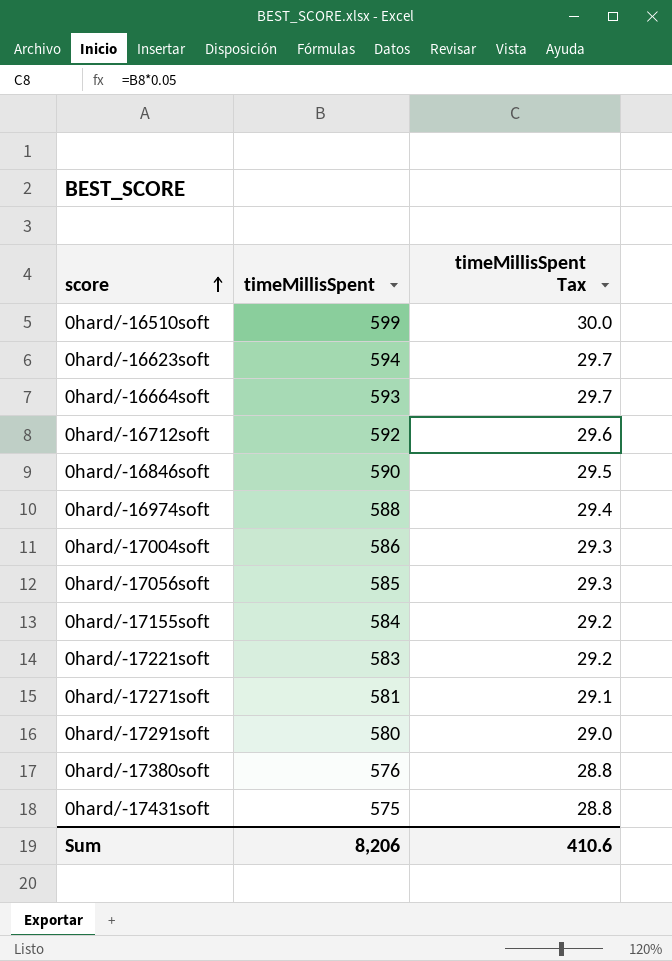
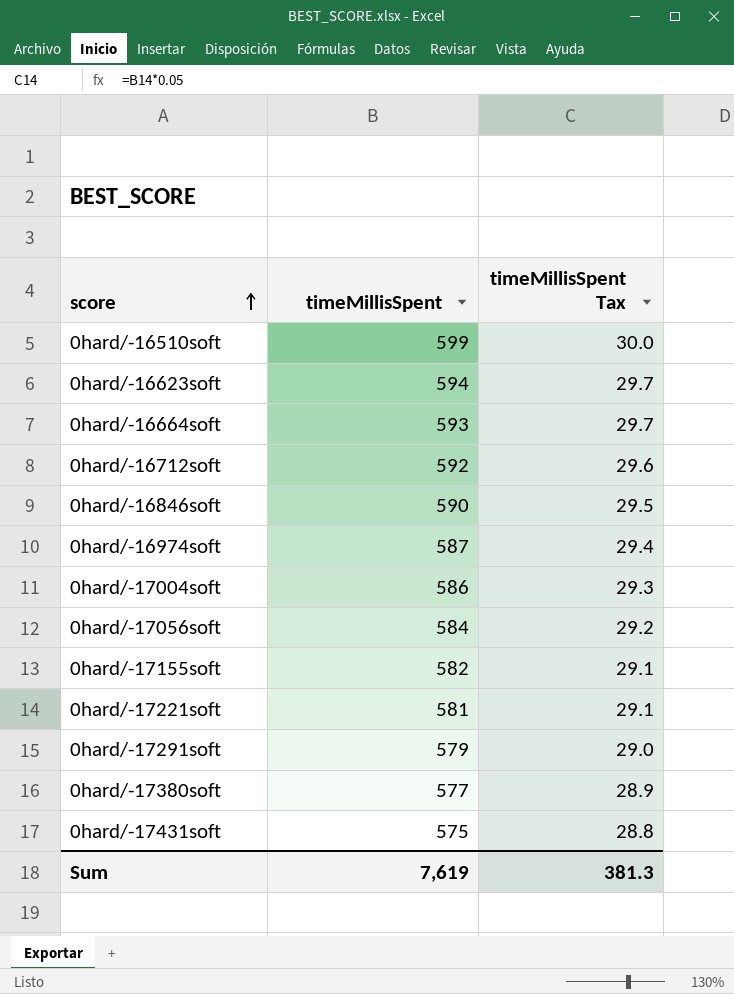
row 0hard/-17271soft: 581 | 29.1 -> none
0hard/-16974soft | timeMillisSpent: 588 -> 587
0hard/-17056soft | timeMillisSpent: 585 -> 584
0hard/-17056soft | timeMillisSpent Tax: 29.3 -> 29.2
0hard/-17155soft | timeMillisSpent: 584 -> 582
0hard/-17155soft | timeMillisSpent Tax: 29.2 -> 29.1
0hard/-17221soft | timeMillisSpent: 583 -> 581
0hard/-17221soft | timeMillisSpent Tax: 29.2 -> 29.1
0hard/-17291soft | timeMillisSpent: 580 -> 579
0hard/-17380soft | timeMillisSpent: 576 -> 577
0hard/-17380soft | timeMillisSpent Tax: 28.8 -> 28.9
Sum | timeMillisSpent: 8,206 -> 7,619
Sum | timeMillisSpent Tax: 410.6 -> 381.3

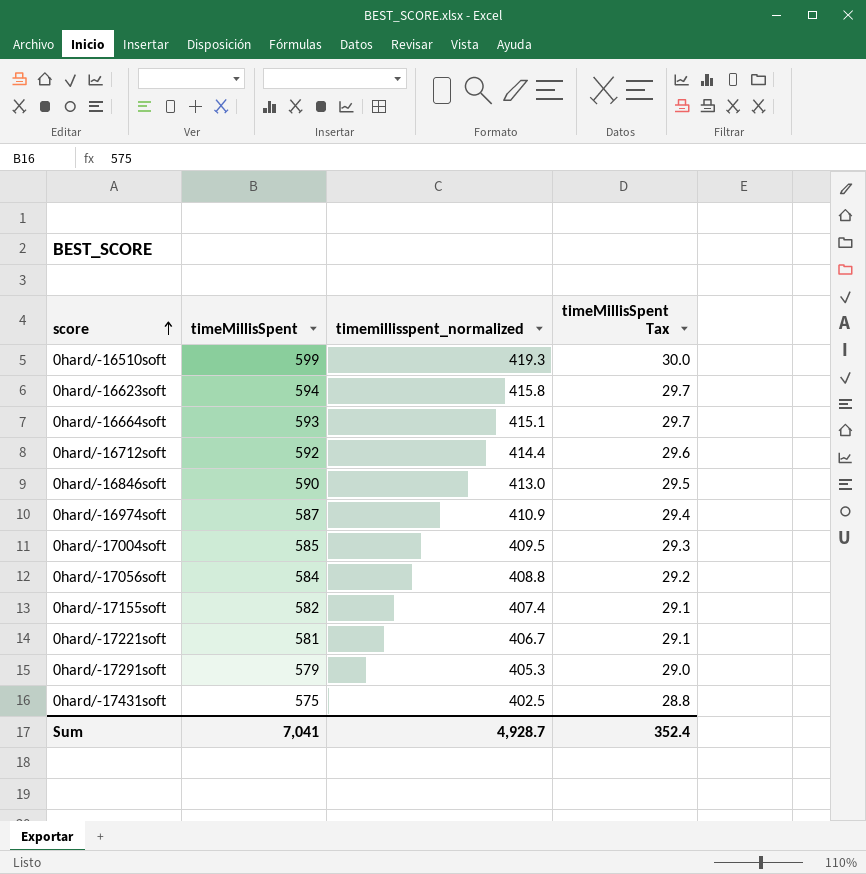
column timemillisspent_normalized | formula: none -> [timeMillisSpent] * 0.7
row 0hard/-17380soft: 577 | 28.9 -> none
0hard/-17004soft | timeMillisSpent: 586 -> 585
Sum | timeMillisSpent: 7,619 -> 7,041
Sum | timeMillisSpent Tax: 381.3 -> 352.4

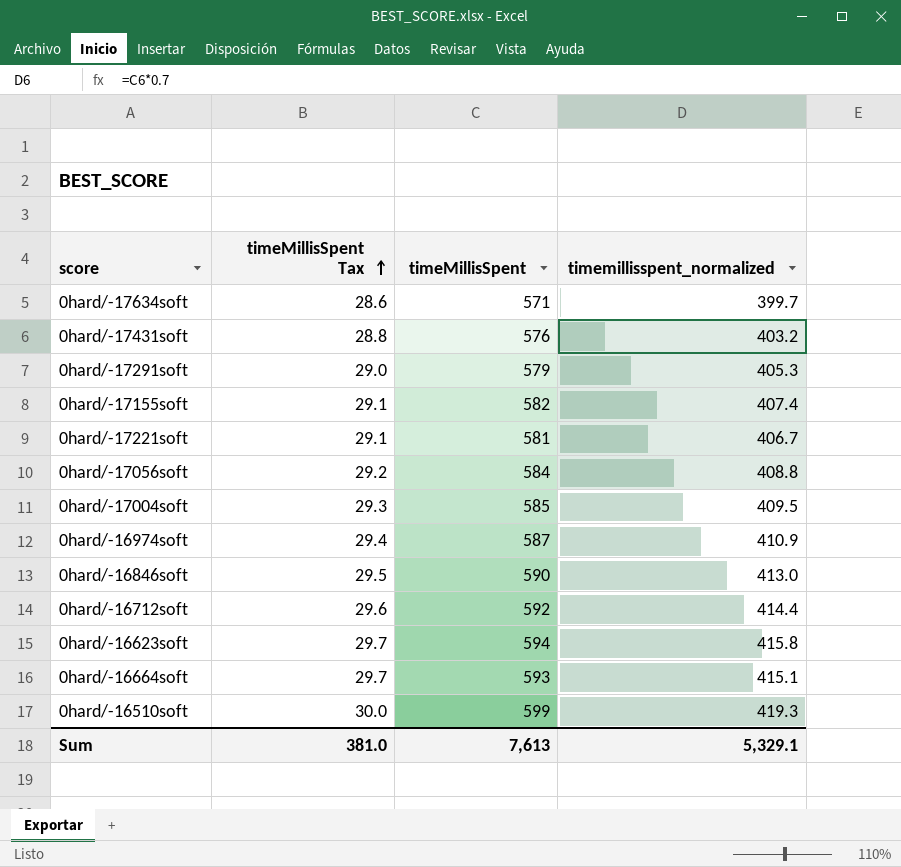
row order: score ascending -> timeMillisSpent Tax ascending
column timeMillisSpent Tax | position: 4 -> 2
row 0hard/-17634soft: none -> 28.6 | 571 | 399.7
0hard/-17431soft | timeMillisSpent: 575 -> 576
0hard/-17431soft | timemillisspent_normalized: 402.5 -> 403.2
Sum | timeMillisSpent Tax: 352.4 -> 381.0
Sum | timeMillisSpent: 7,041 -> 7,613
Sum | timemillisspent_normalized: 4,928.7 -> 5,329.1

